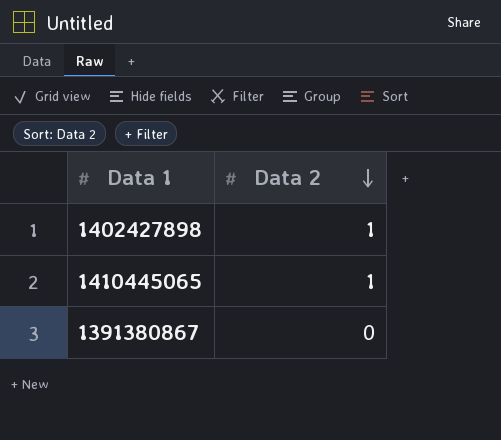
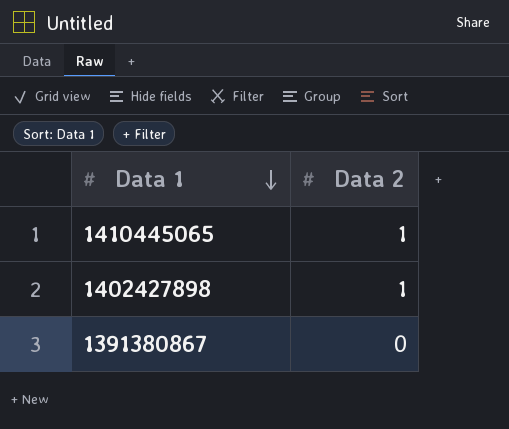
row order: Data 2 descending -> Data 1 descending

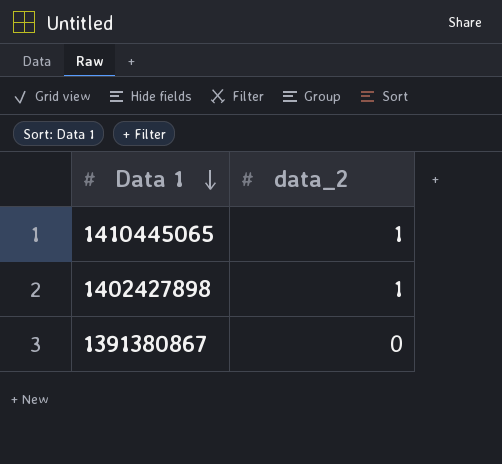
column name: Data 2 -> data_2

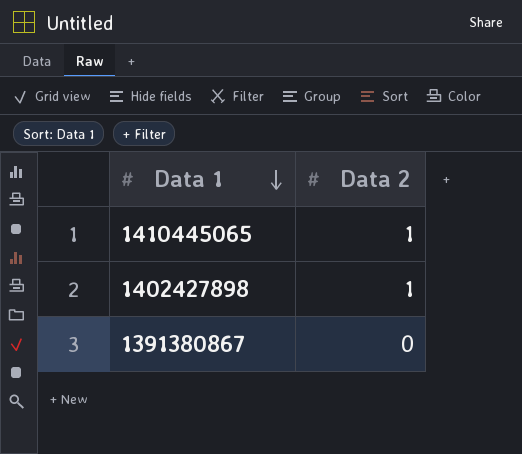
column name: data_2 -> Data 2

